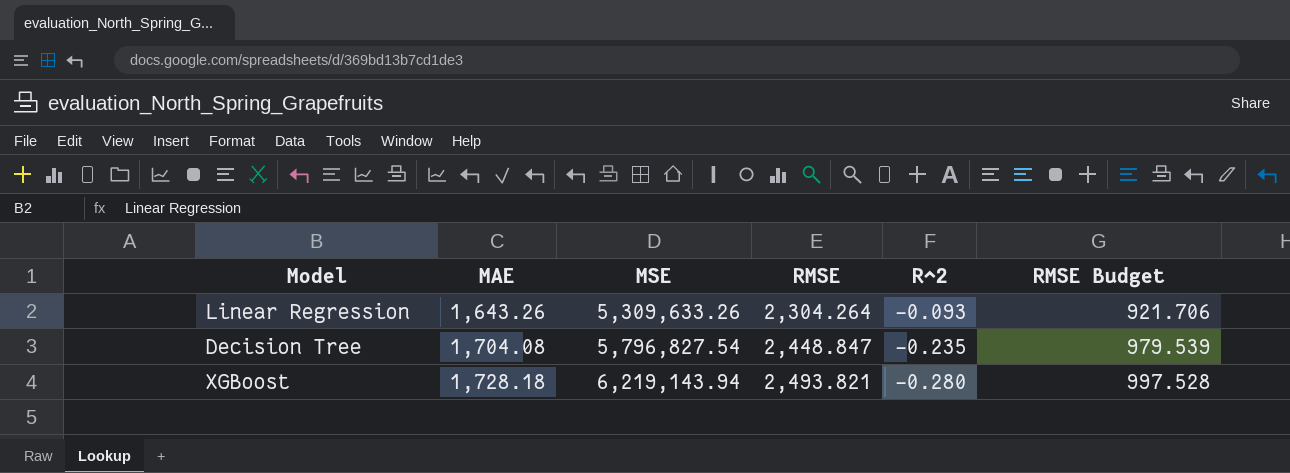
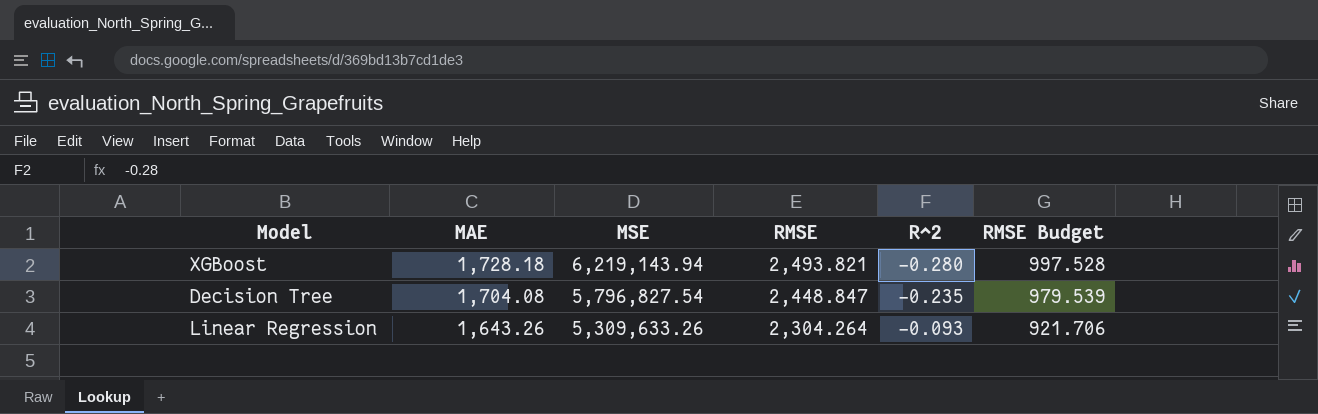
row order: MAE ascending -> MAE descending

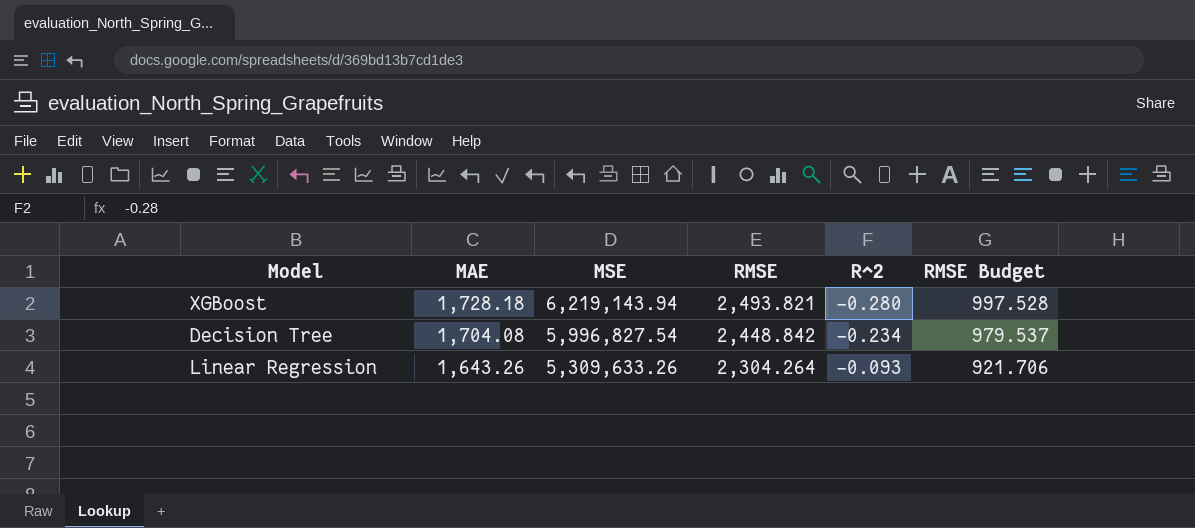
Decision Tree | MSE: 5,796,827.54 -> 5,996,827.54
Decision Tree | RMSE: 2,448.847 -> 2,448.842
Decision Tree | R^2: -0.235 -> -0.234
Decision Tree | RMSE Budget: 979.539 -> 979.537

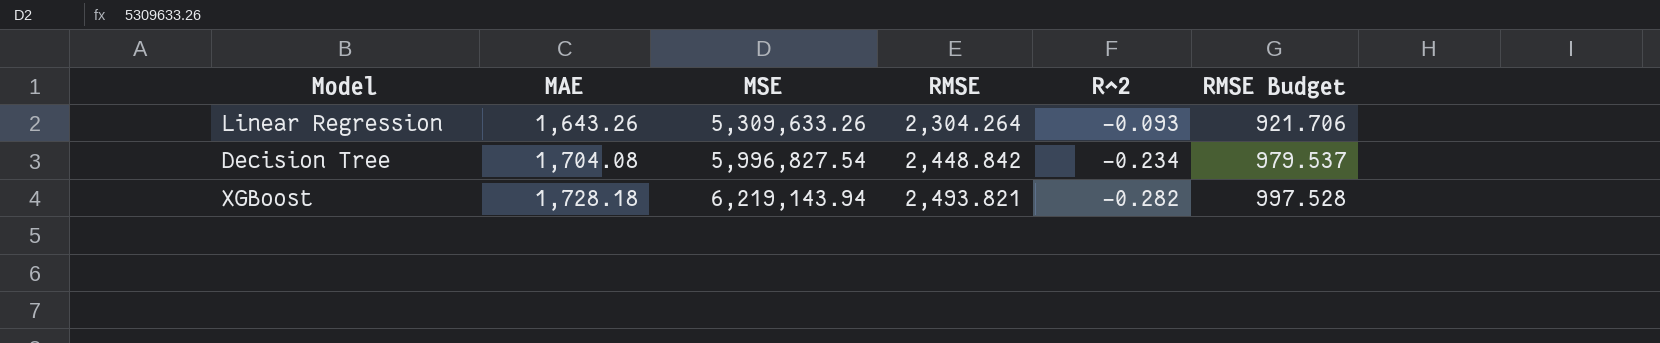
row order: MAE descending -> MAE ascending
XGBoost | R^2: -0.280 -> -0.282

